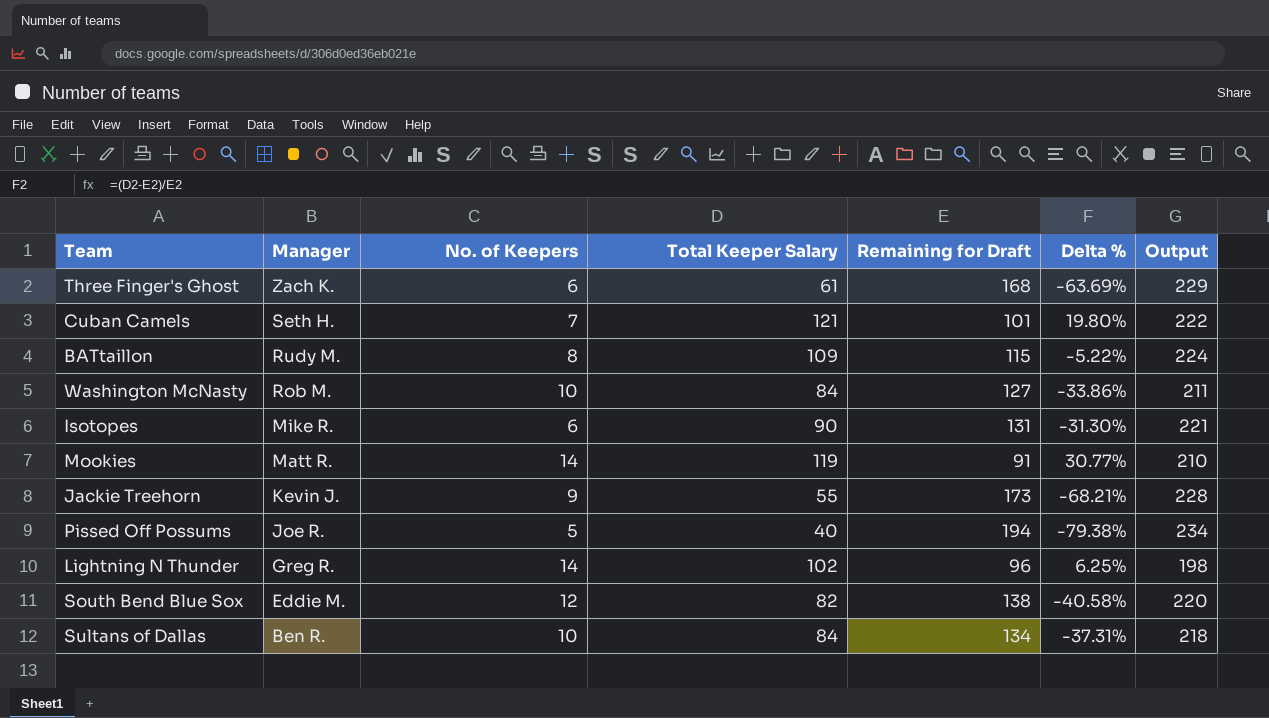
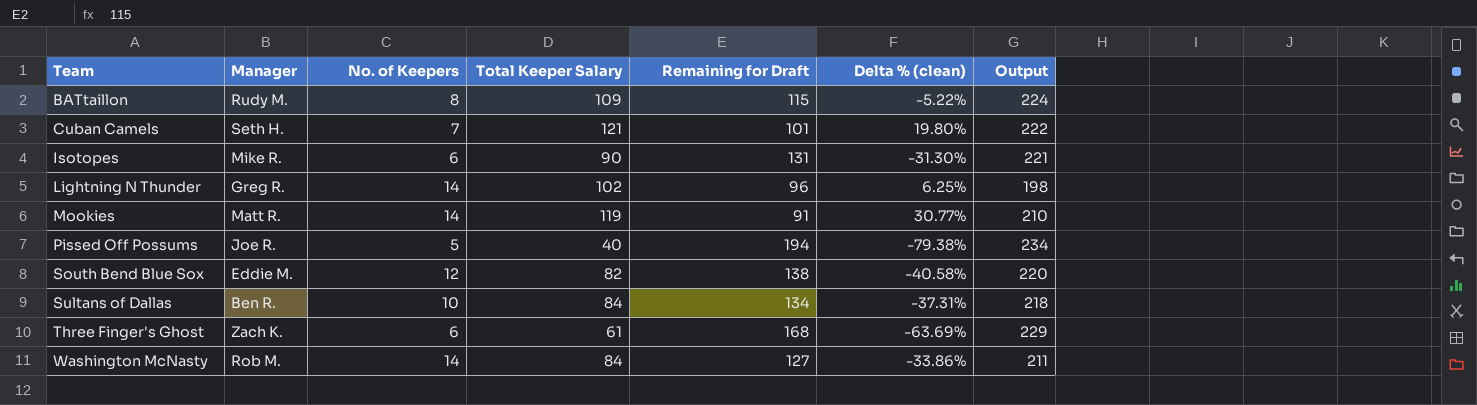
row order: Manager descending -> Team ascending
column name: Delta % -> Delta % (clean)
row Jackie Treehorn: Kevin J. | 9 | 55 | 173 | -68.21% | 228 -> none
Washington McNasty | No. of Keepers: 10 -> 14

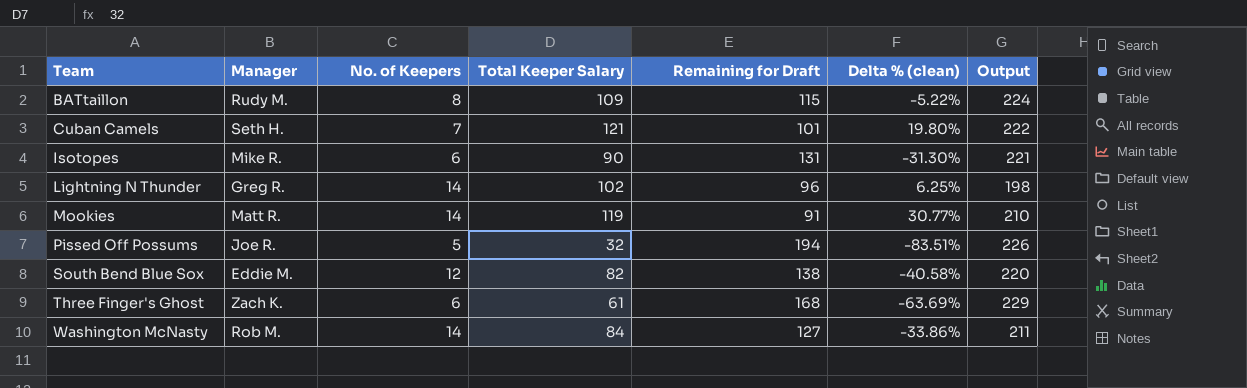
row Sultans of Dallas: Ben R. | 10 | 84 | 134 | -37.31% | 218 -> none
Pissed Off Possums | Total Keeper Salary: 40 -> 32
Pissed Off Possums | Delta % (clean): -79.38% -> -83.51%
Pissed Off Possums | Output: 234 -> 226

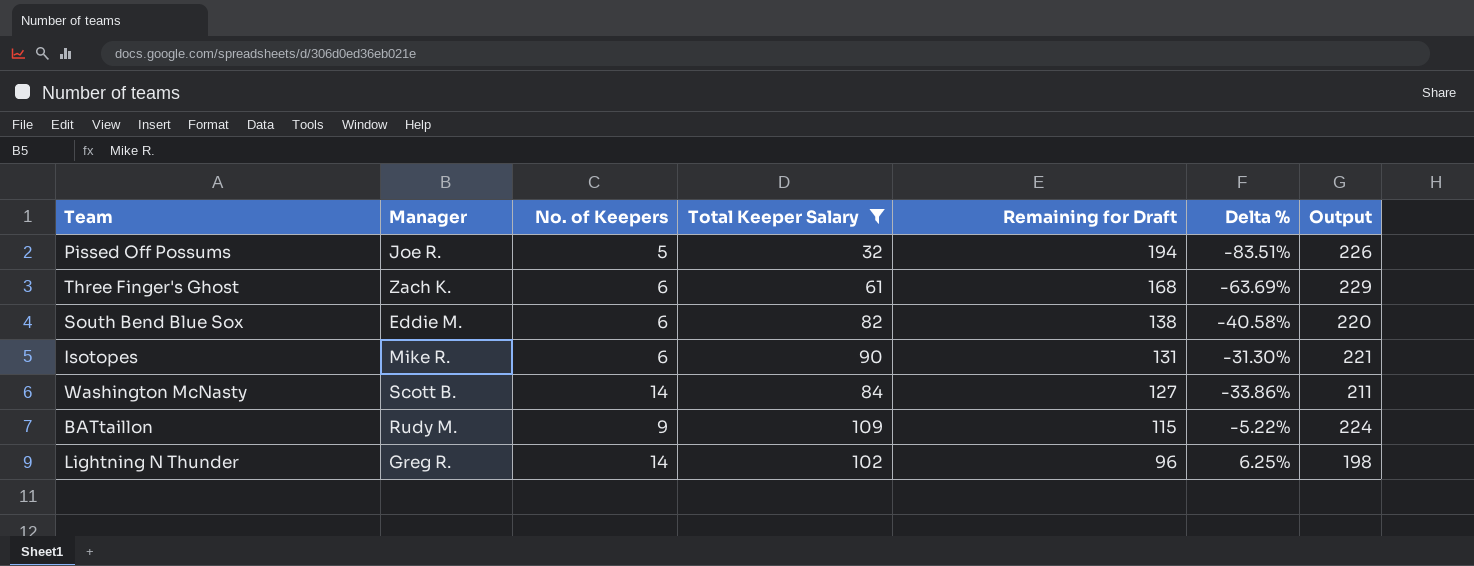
filter: none -> Total Keeper Salary <= 109
row order: Team ascending -> Remaining for Draft descending
column name: Delta % (clean) -> Delta %
South Bend Blue Sox | No. of Keepers: 12 -> 6
Washington McNasty | Manager: Rob M. -> Scott B.
BATtaillon | No. of Keepers: 8 -> 9

